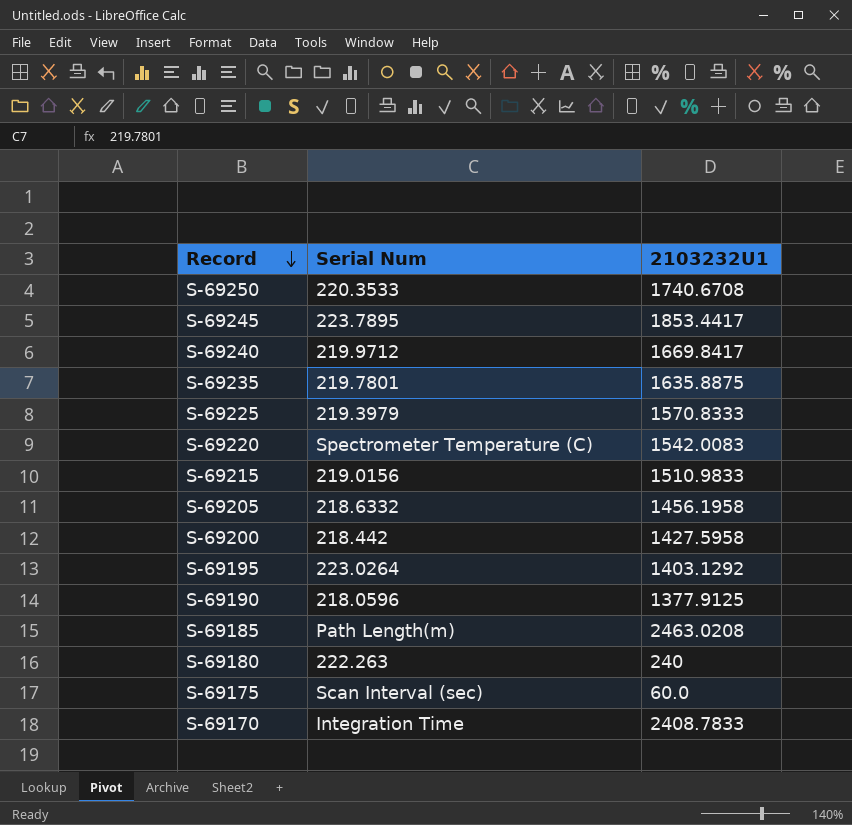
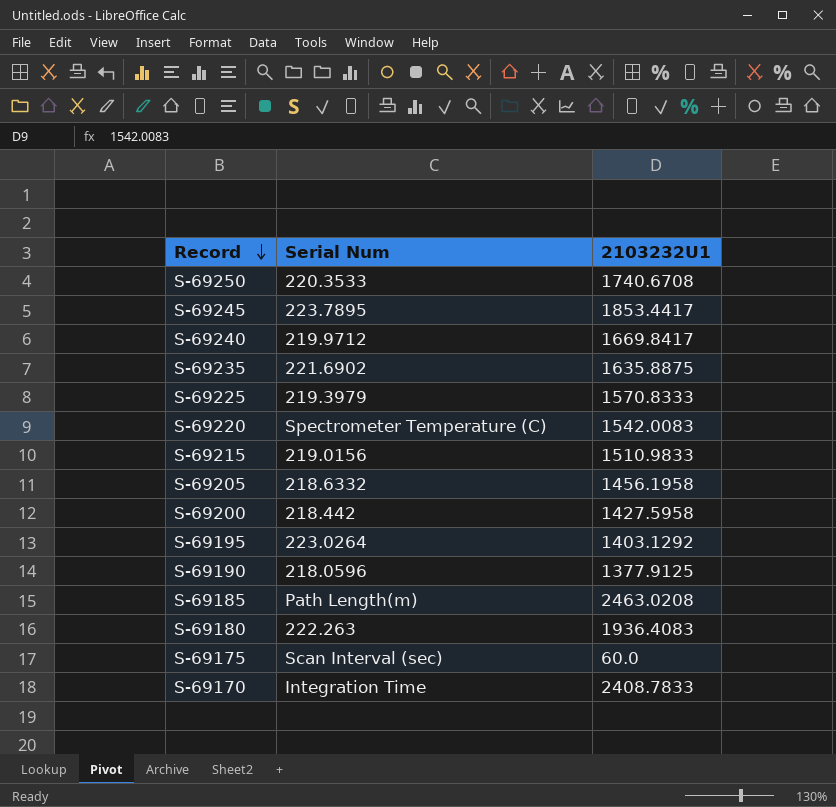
S-69235 | Serial Num: 219.7801 -> 221.6902
S-69180 | 2103232U1: 240 -> 1936.4083

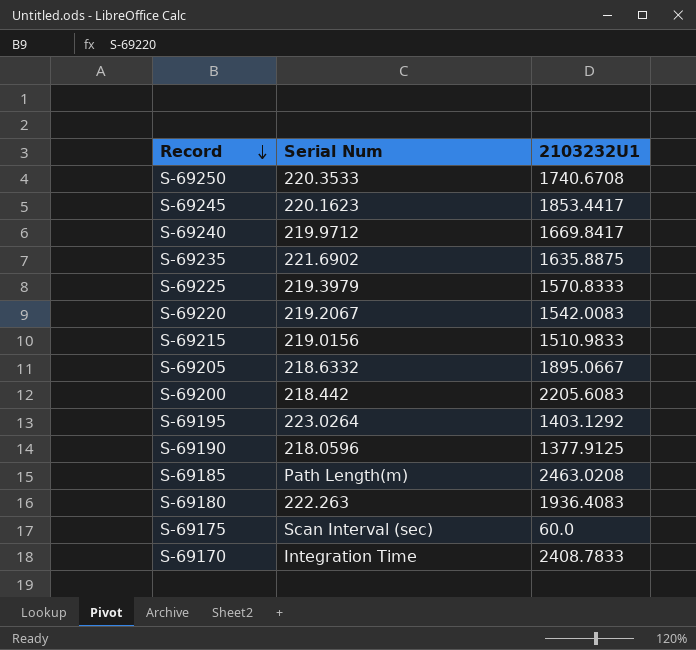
S-69245 | Serial Num: 223.7895 -> 220.1623
S-69220 | Serial Num: Spectrometer Temperature (C) -> 219.2067
S-69205 | 2103232U1: 1456.1958 -> 1895.0667
S-69200 | 2103232U1: 1427.5958 -> 2205.6083

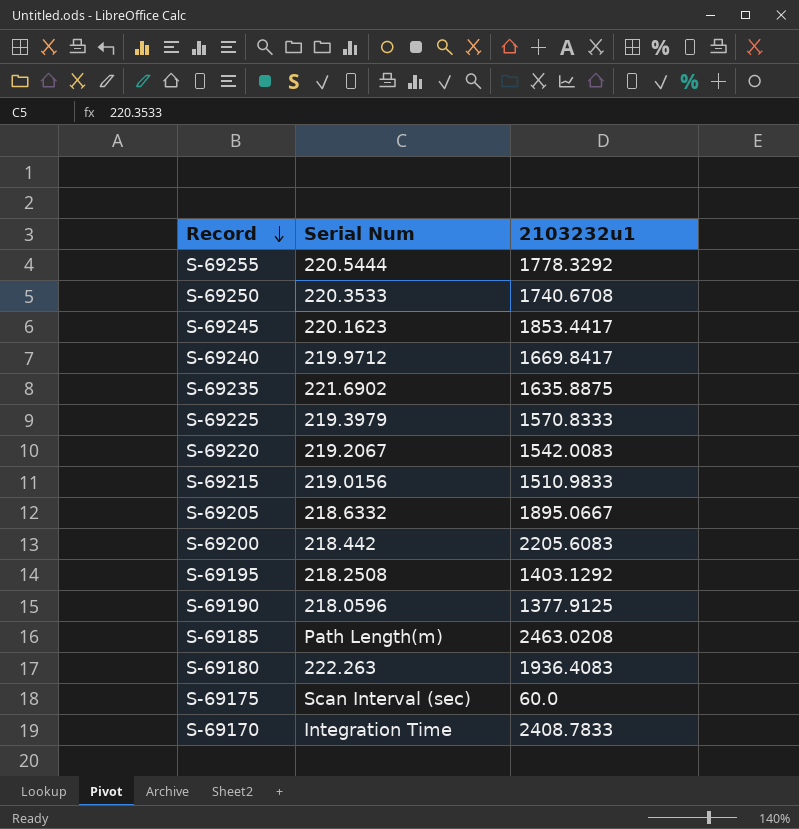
column name: 2103232U1 -> 2103232u1
row S-69255: none -> 220.5444 | 1778.3292
S-69195 | Serial Num: 223.0264 -> 218.2508

